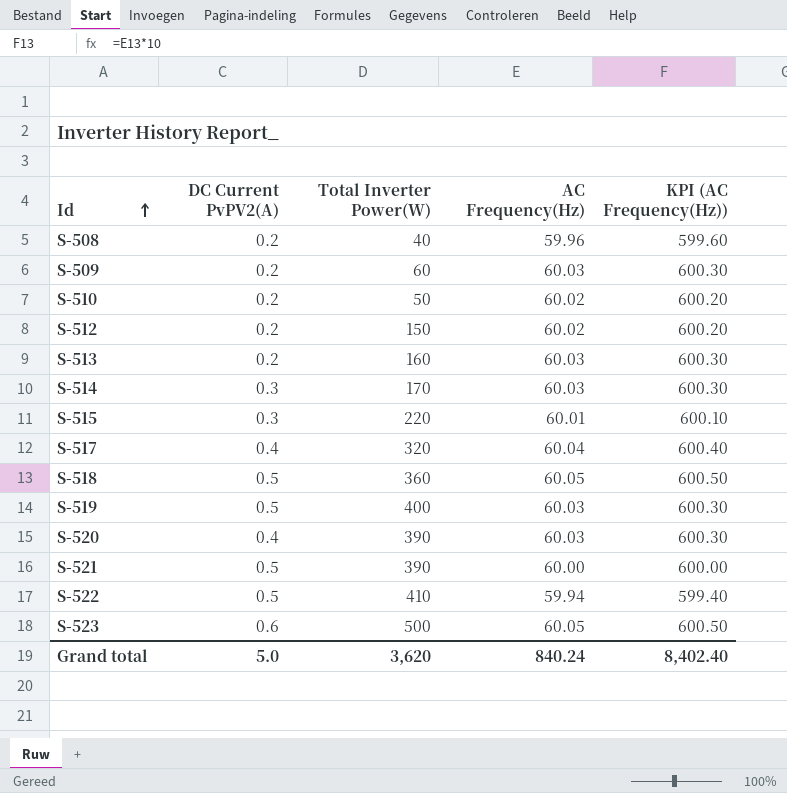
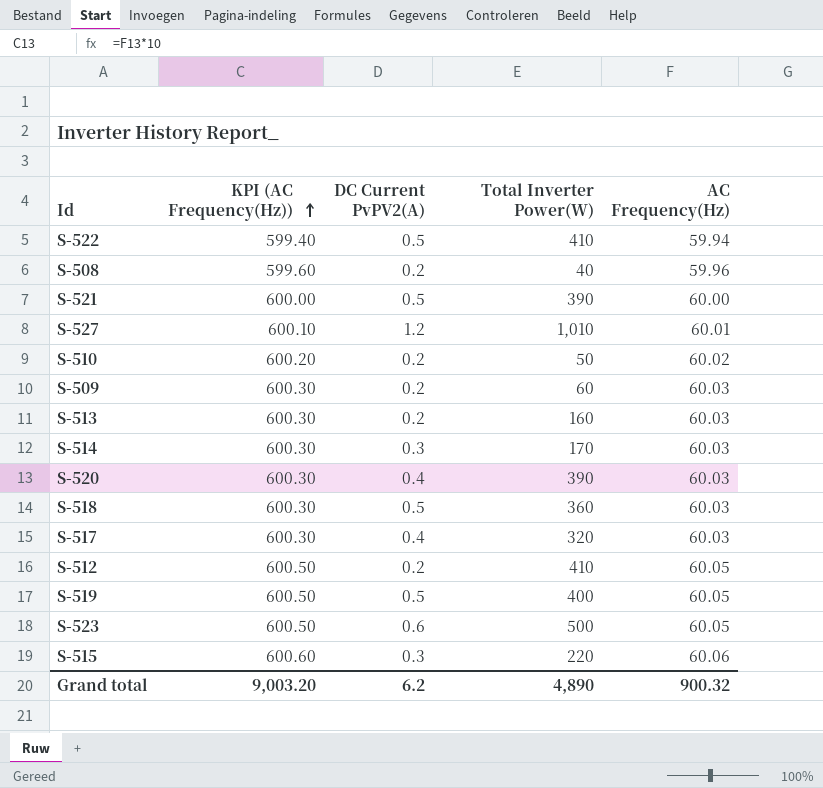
row order: Id ascending -> KPI (AC Frequency(Hz)) ascending
column KPI (AC Frequency(Hz)) | position: 5 -> 2
row S-527: none -> 600.10 | 1.2 | 1,010 | 60.01
S-518 | KPI (AC Frequency(Hz)): 600.50 -> 600.30
S-518 | AC Frequency(Hz): 60.05 -> 60.03
S-517 | KPI (AC Frequency(Hz)): 600.40 -> 600.30
S-517 | AC Frequency(Hz): 60.04 -> 60.03
S-512 | KPI (AC Frequency(Hz)): 600.20 -> 600.50
S-512 | Total Inverter Power(W): 150 -> 410
S-512 | AC Frequency(Hz): 60.02 -> 60.05
S-519 | KPI (AC Frequency(Hz)): 600.30 -> 600.50
S-519 | AC Frequency(Hz): 60.03 -> 60.05
S-515 | KPI (AC Frequency(Hz)): 600.10 -> 600.60
S-515 | AC Frequency(Hz): 60.01 -> 60.06
Grand total | KPI (AC Frequency(Hz)): 8,402.40 -> 9,003.20
Grand total | DC Current PvPV2(A): 5.0 -> 6.2
Grand total | Total Inverter Power(W): 3,620 -> 4,890
Grand total | AC Frequency(Hz): 840.24 -> 900.32

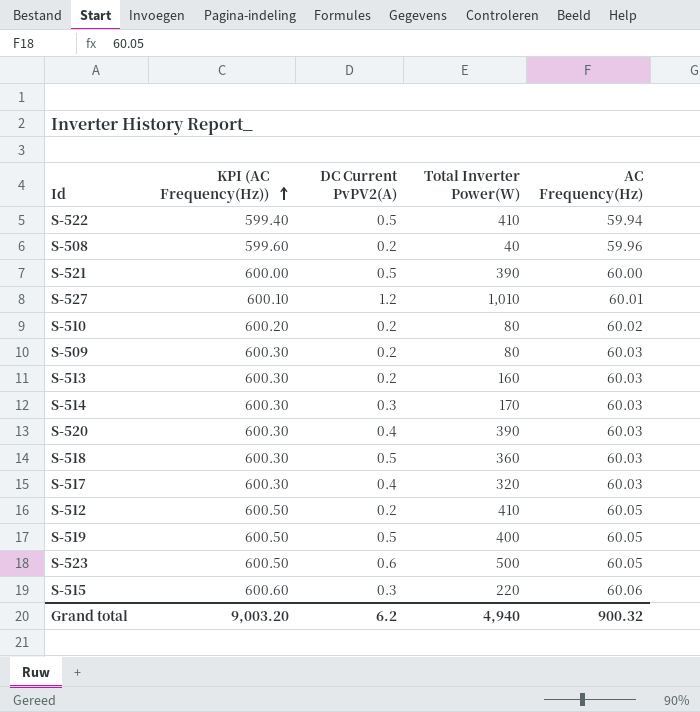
S-510 | Total Inverter Power(W): 50 -> 80
S-509 | Total Inverter Power(W): 60 -> 80
Grand total | Total Inverter Power(W): 4,890 -> 4,940

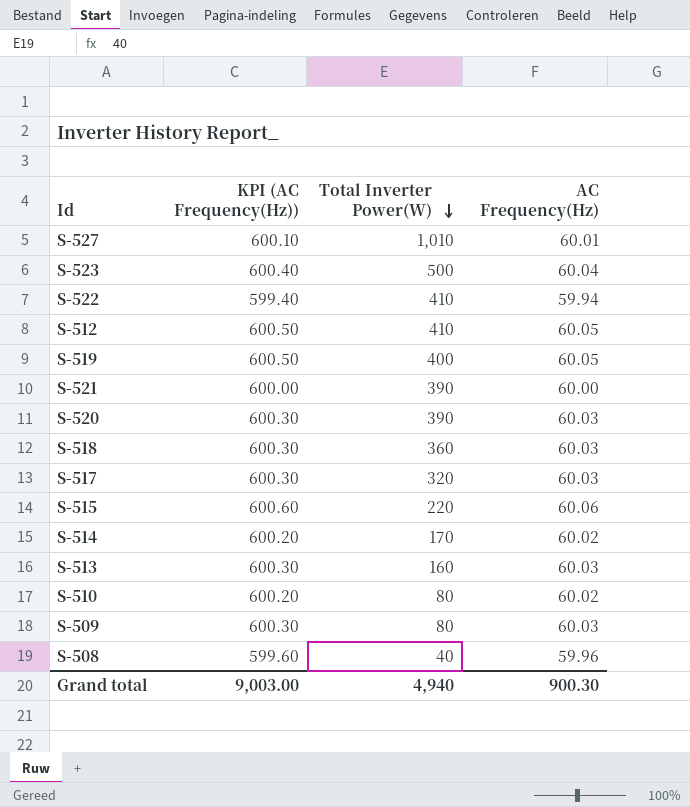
row order: KPI (AC Frequency(Hz)) ascending -> Total Inverter Power(W) descending
column DC Current PvPV2(A) | position: 3 -> none
S-523 | KPI (AC Frequency(Hz)): 600.50 -> 600.40
S-523 | AC Frequency(Hz): 60.05 -> 60.04
S-514 | KPI (AC Frequency(Hz)): 600.30 -> 600.20
S-514 | AC Frequency(Hz): 60.03 -> 60.02
Grand total | KPI (AC Frequency(Hz)): 9,003.20 -> 9,003.00
Grand total | AC Frequency(Hz): 900.32 -> 900.30

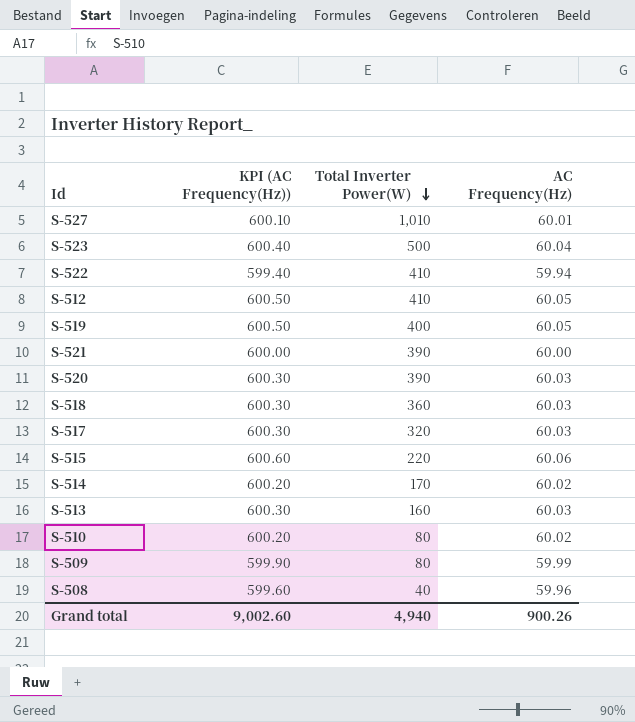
S-509 | KPI (AC Frequency(Hz)): 600.30 -> 599.90
S-509 | AC Frequency(Hz): 60.03 -> 59.99
Grand total | KPI (AC Frequency(Hz)): 9,003.00 -> 9,002.60
Grand total | AC Frequency(Hz): 900.30 -> 900.26

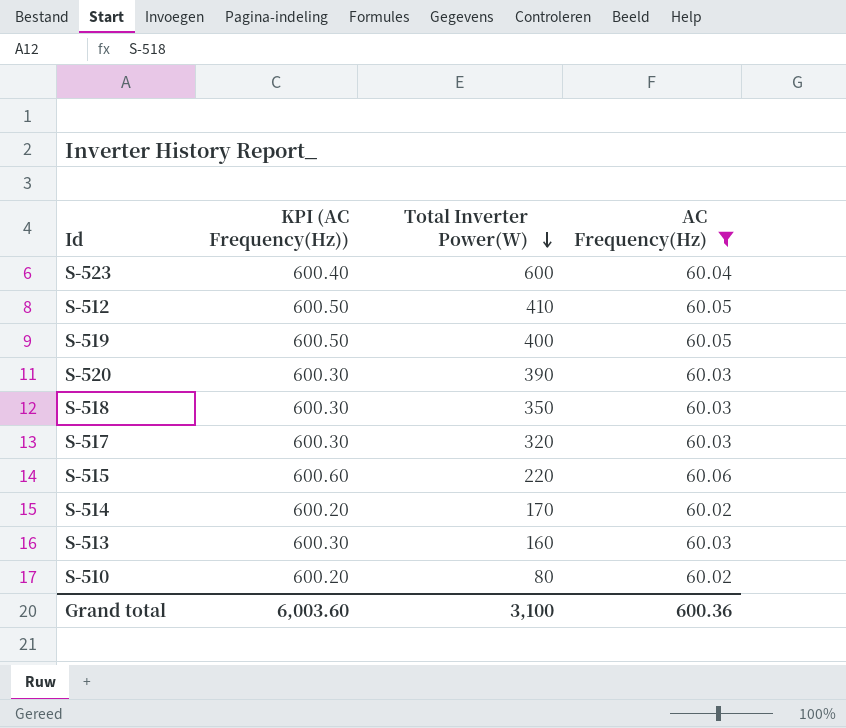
filter: none -> AC Frequency(Hz) >= 60.02
S-523 | Total Inverter Power(W): 500 -> 600
S-518 | Total Inverter Power(W): 360 -> 350
Grand total | KPI (AC Frequency(Hz)): 9,002.60 -> 6,003.60
Grand total | Total Inverter Power(W): 4,940 -> 3,100
Grand total | AC Frequency(Hz): 900.26 -> 600.36

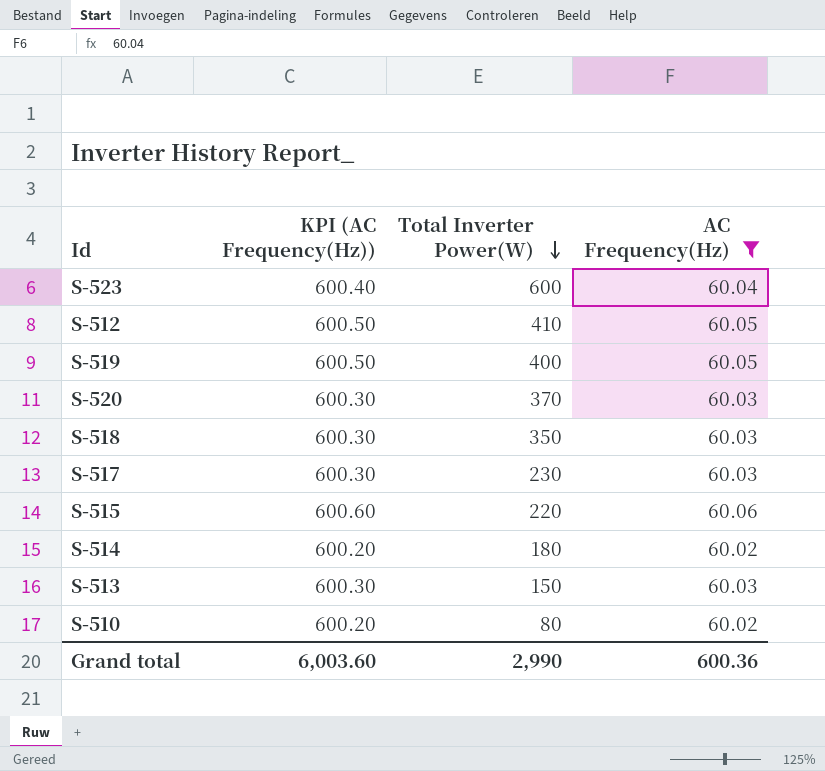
S-520 | Total Inverter Power(W): 390 -> 370
S-517 | Total Inverter Power(W): 320 -> 230
S-514 | Total Inverter Power(W): 170 -> 180
S-513 | Total Inverter Power(W): 160 -> 150
Grand total | Total Inverter Power(W): 3,100 -> 2,990

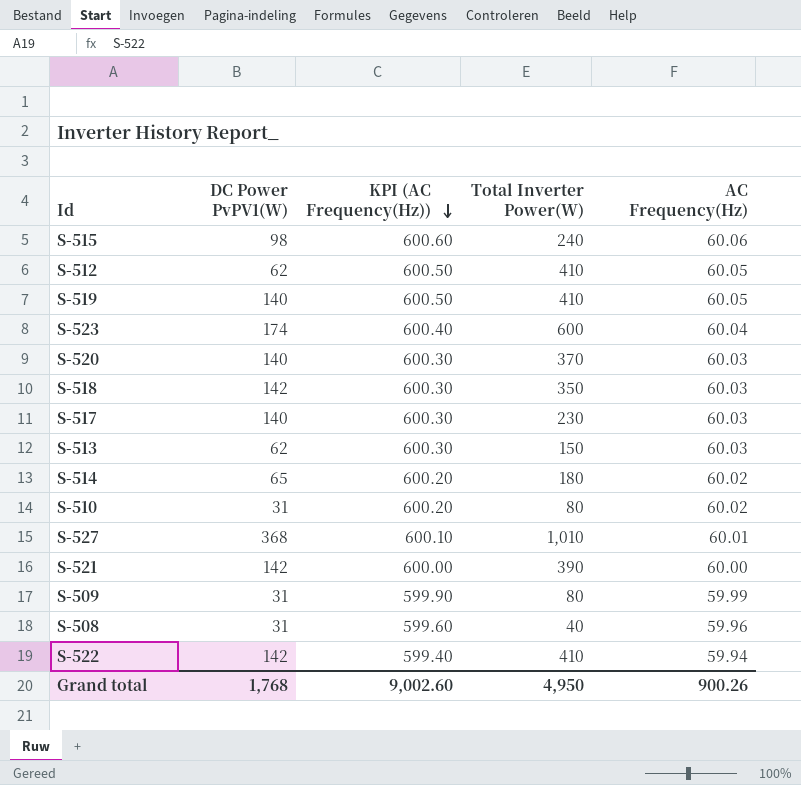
filter: AC Frequency(Hz) >= 60.02 -> none
row order: Total Inverter Power(W) descending -> KPI (AC Frequency(Hz)) descending
column DC Power PvPV1(W) | position: none -> 2
S-515 | Total Inverter Power(W): 220 -> 240
S-519 | Total Inverter Power(W): 400 -> 410
Grand total | KPI (AC Frequency(Hz)): 6,003.60 -> 9,002.60
Grand total | Total Inverter Power(W): 2,990 -> 4,950
Grand total | AC Frequency(Hz): 600.36 -> 900.26

